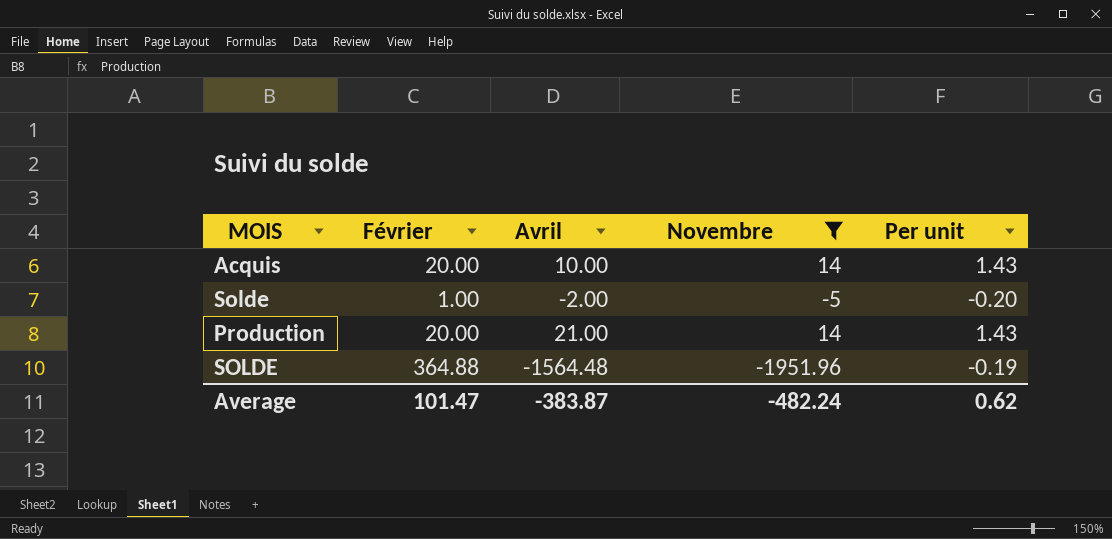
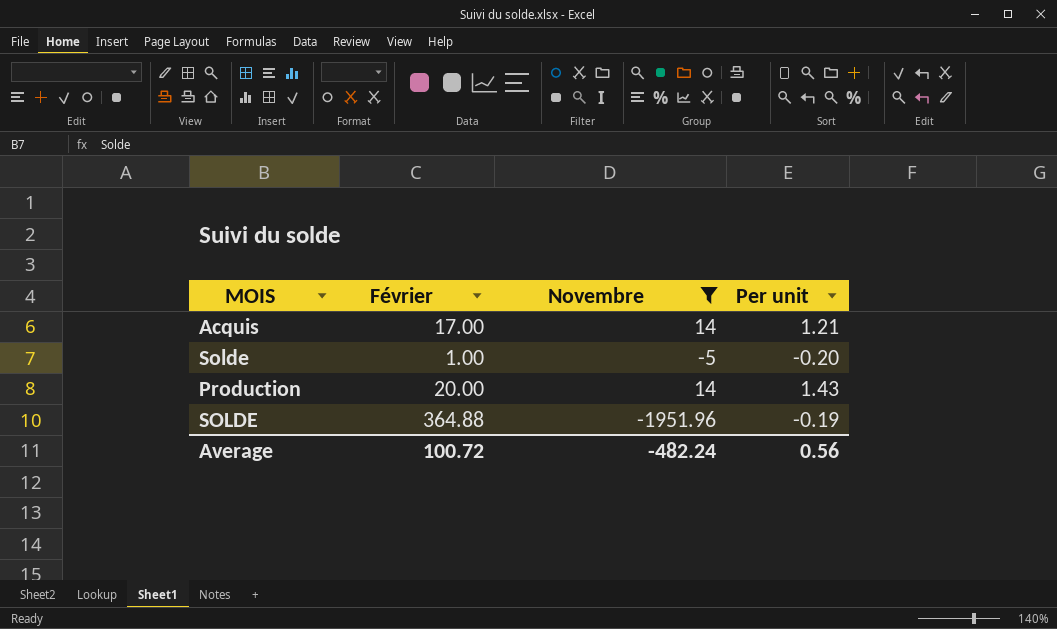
column Avril | position: 3 -> none
Acquis | Février: 20.00 -> 17.00
Acquis | Per unit: 1.43 -> 1.21
Average | Février: 101.47 -> 100.72
Average | Per unit: 0.62 -> 0.56

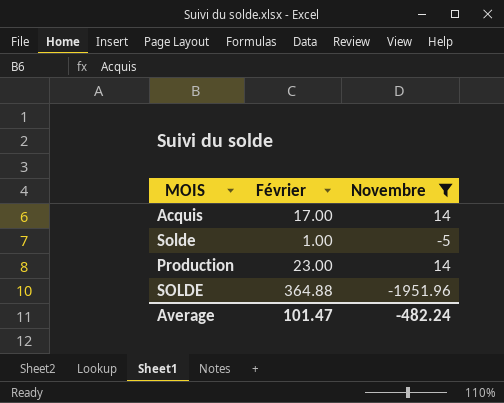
column Per unit | formula: [Février] / [Novembre] -> none
Production | Février: 20.00 -> 23.00
Average | Février: 100.72 -> 101.47

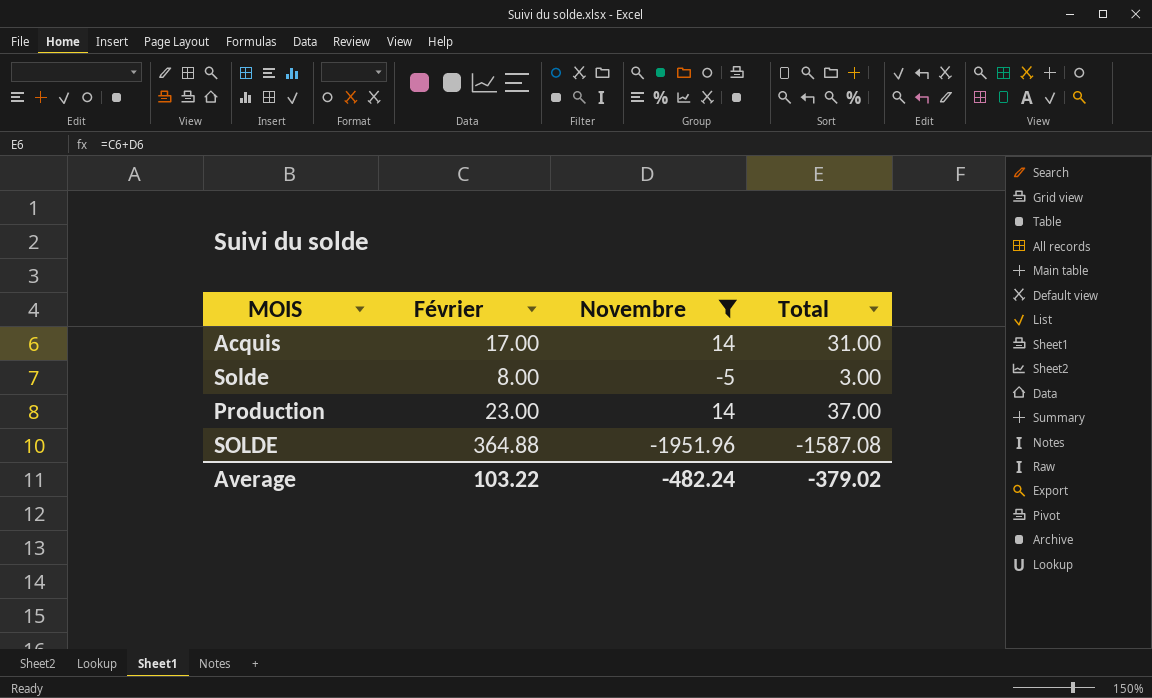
column Total | formula: none -> [Février] + [Novembre]
Solde | Février: 1.00 -> 8.00
Average | Février: 101.47 -> 103.22

